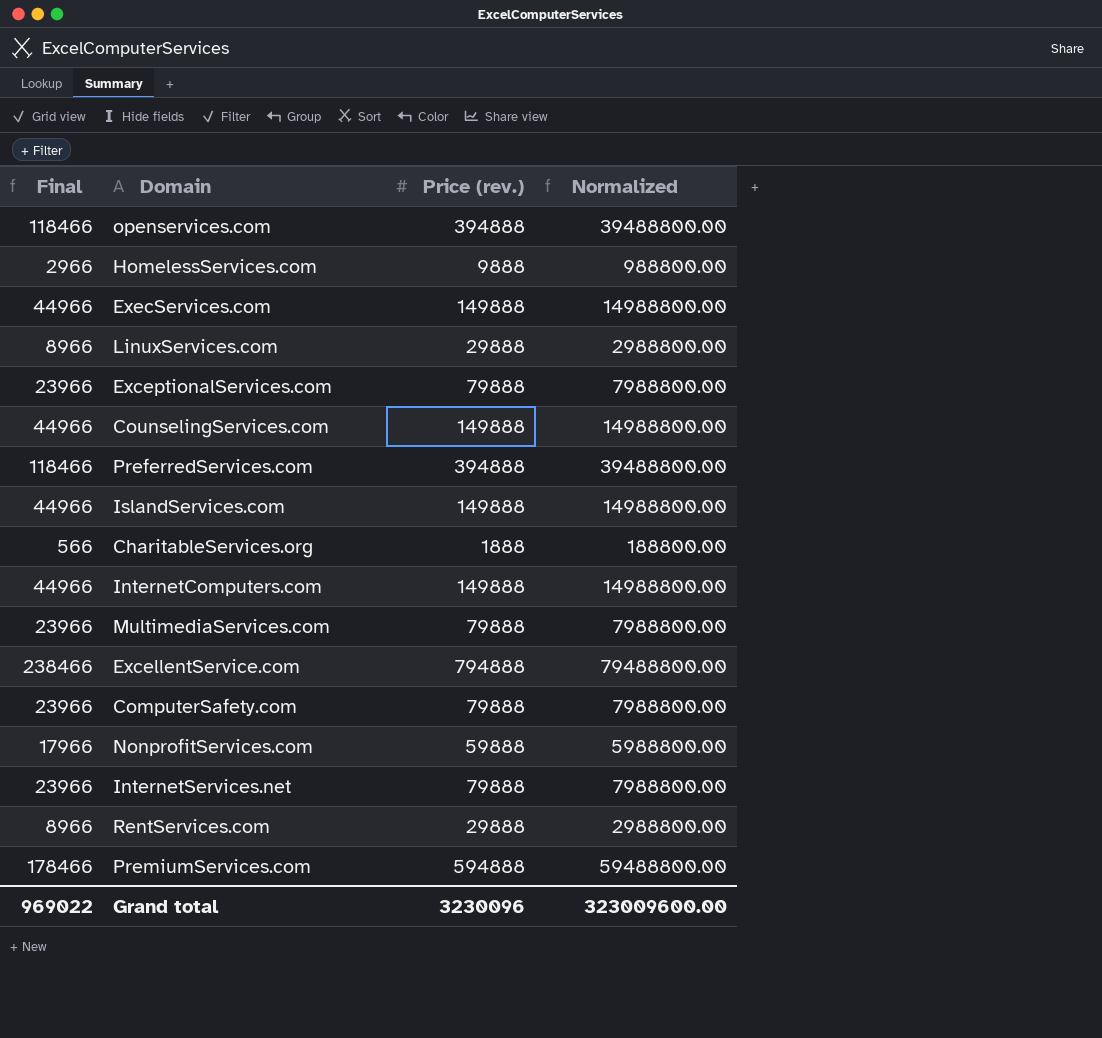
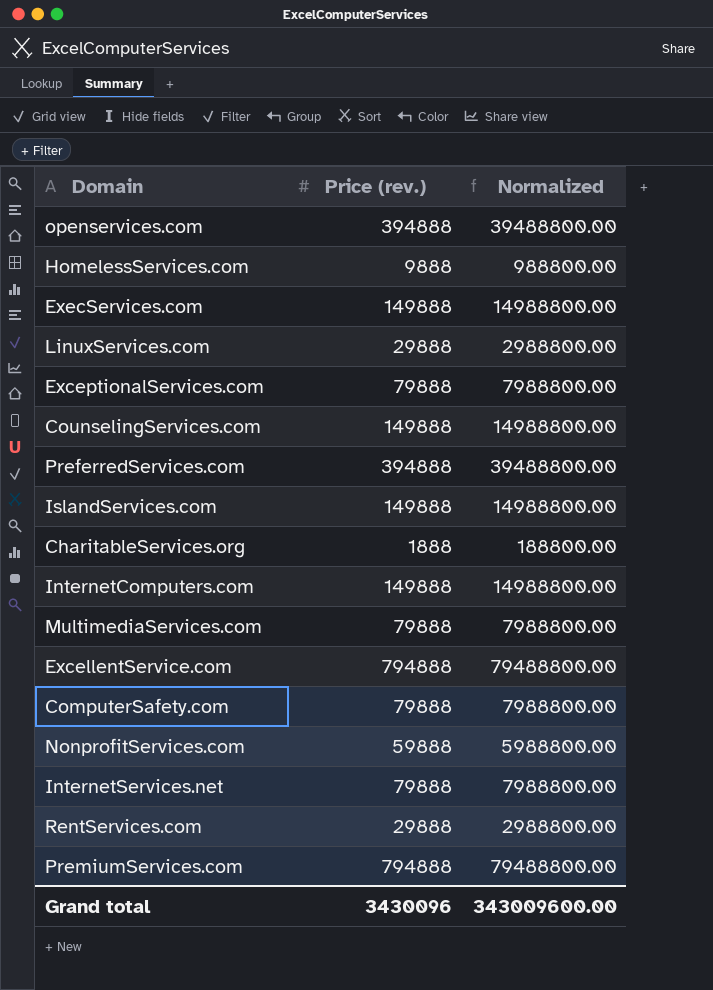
column Final | formula: [Price (rev.)] * 0.3 -> none
PremiumServices.com | Price (rev.): 594888 -> 794888
PremiumServices.com | Normalized: 59488800.00 -> 79488800.00
Grand total | Price (rev.): 3230096 -> 3430096
Grand total | Normalized: 323009600.00 -> 343009600.00

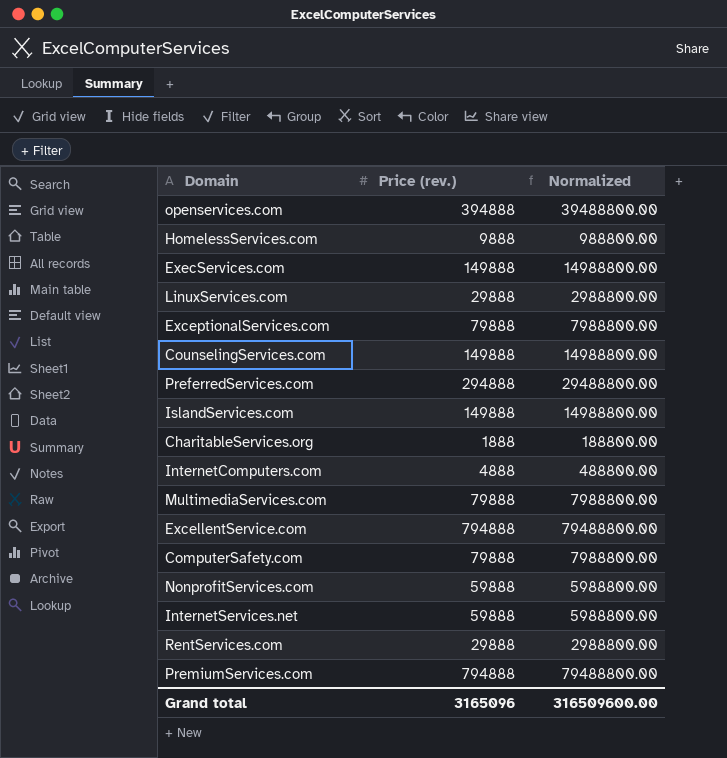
PreferredServices.com | Price (rev.): 394888 -> 294888
PreferredServices.com | Normalized: 39488800.00 -> 29488800.00
InternetComputers.com | Price (rev.): 149888 -> 4888
InternetComputers.com | Normalized: 14988800.00 -> 488800.00
InternetServices.net | Price (rev.): 79888 -> 59888
InternetServices.net | Normalized: 7988800.00 -> 5988800.00
Grand total | Price (rev.): 3430096 -> 3165096
Grand total | Normalized: 343009600.00 -> 316509600.00

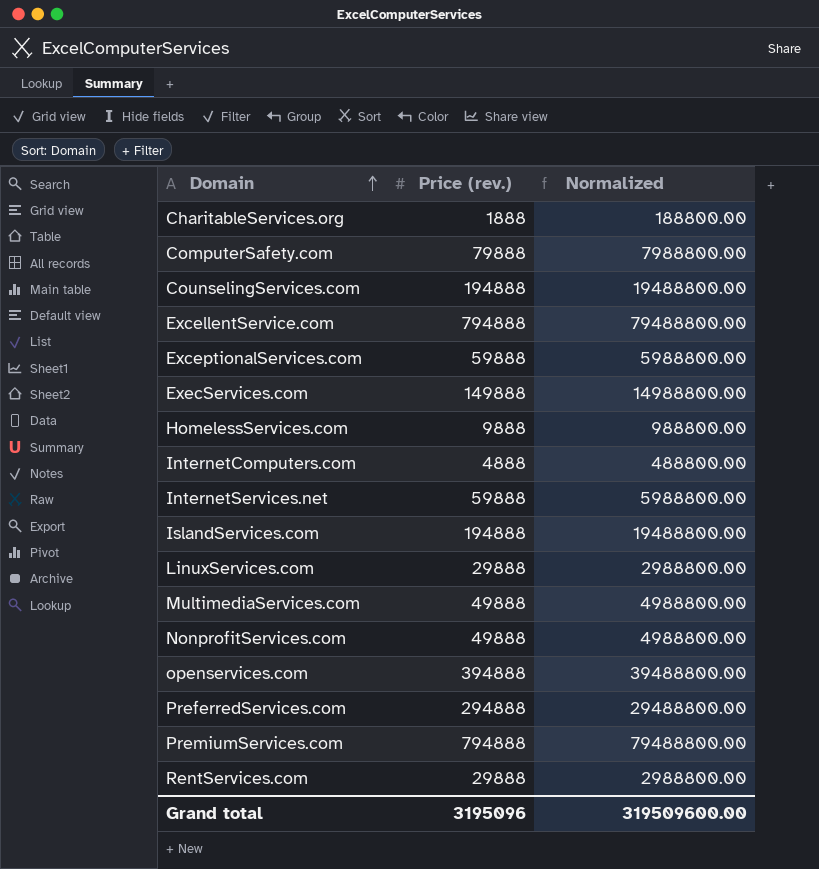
row order: none -> Domain ascending
CounselingServices.com | Price (rev.): 149888 -> 194888
CounselingServices.com | Normalized: 14988800.00 -> 19488800.00
ExceptionalServices.com | Price (rev.): 79888 -> 59888
ExceptionalServices.com | Normalized: 7988800.00 -> 5988800.00
IslandServices.com | Price (rev.): 149888 -> 194888
IslandServices.com | Normalized: 14988800.00 -> 19488800.00
MultimediaServices.com | Price (rev.): 79888 -> 49888
MultimediaServices.com | Normalized: 7988800.00 -> 4988800.00
NonprofitServices.com | Price (rev.): 59888 -> 49888
NonprofitServices.com | Normalized: 5988800.00 -> 4988800.00
Grand total | Price (rev.): 3165096 -> 3195096
Grand total | Normalized: 316509600.00 -> 319509600.00

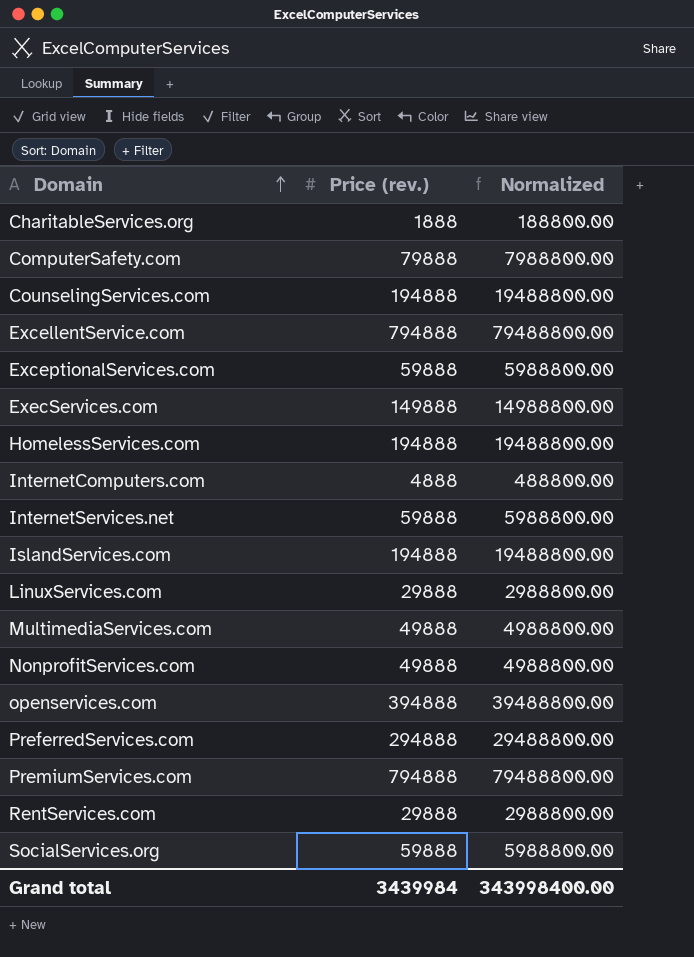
HomelessServices.com | Price (rev.): 9888 -> 194888
HomelessServices.com | Normalized: 988800.00 -> 19488800.00
row SocialServices.org: none -> 59888 | 5988800.00
Grand total | Price (rev.): 3195096 -> 3439984
Grand total | Normalized: 319509600.00 -> 343998400.00

